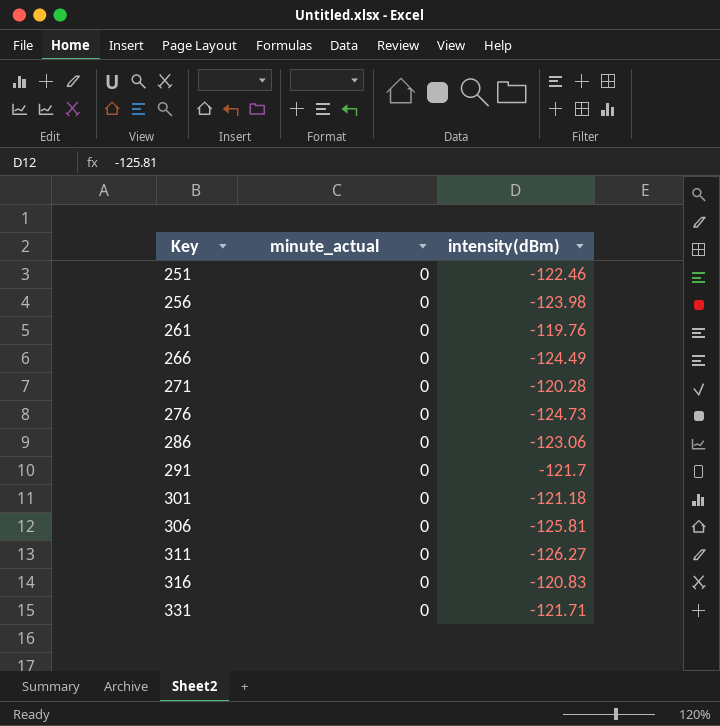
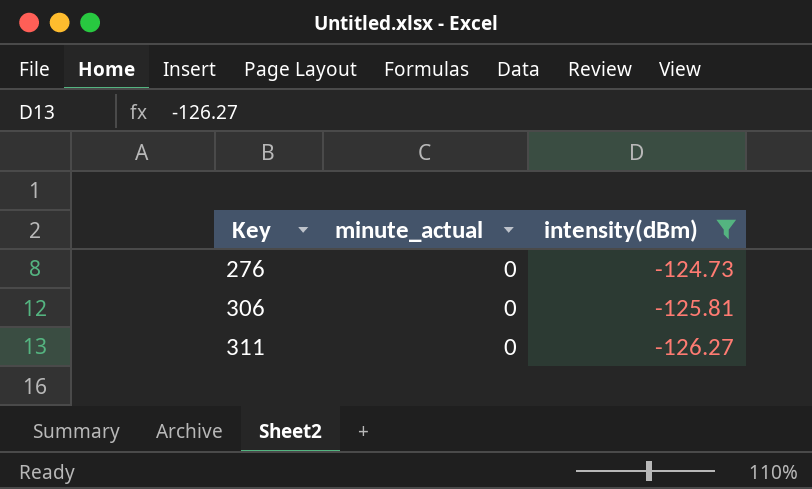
filter: none -> intensity(dBm) <= -124.73

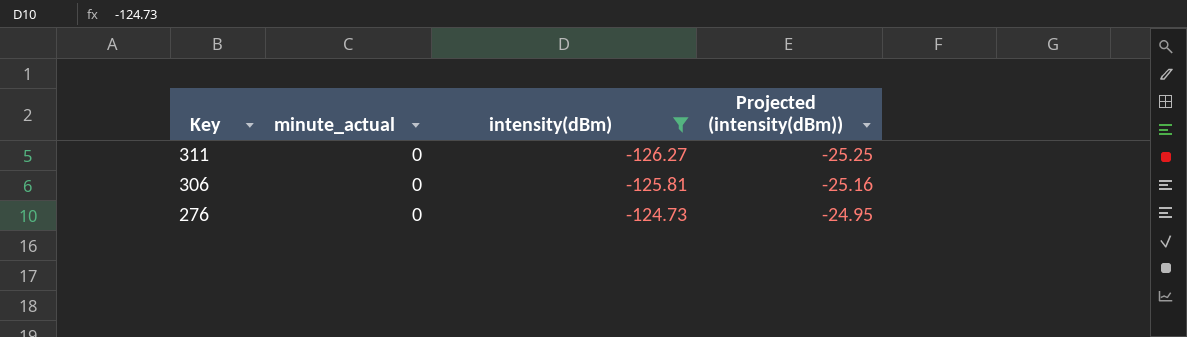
row order: Key ascending -> Key descending
column Projected (intensity(dBm)) | formula: none -> [intensity(dBm)] * 0.2

